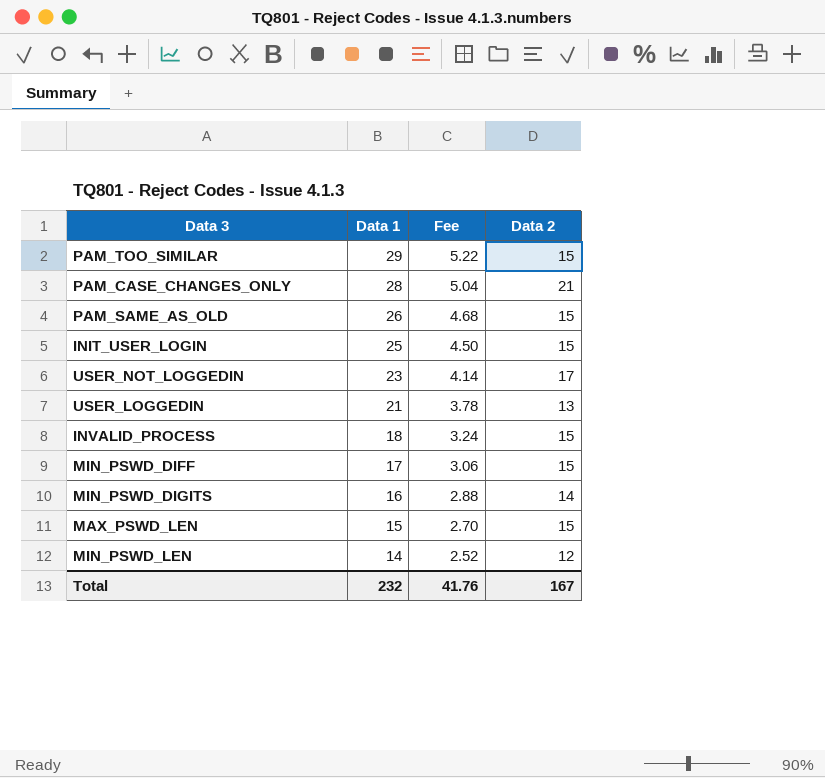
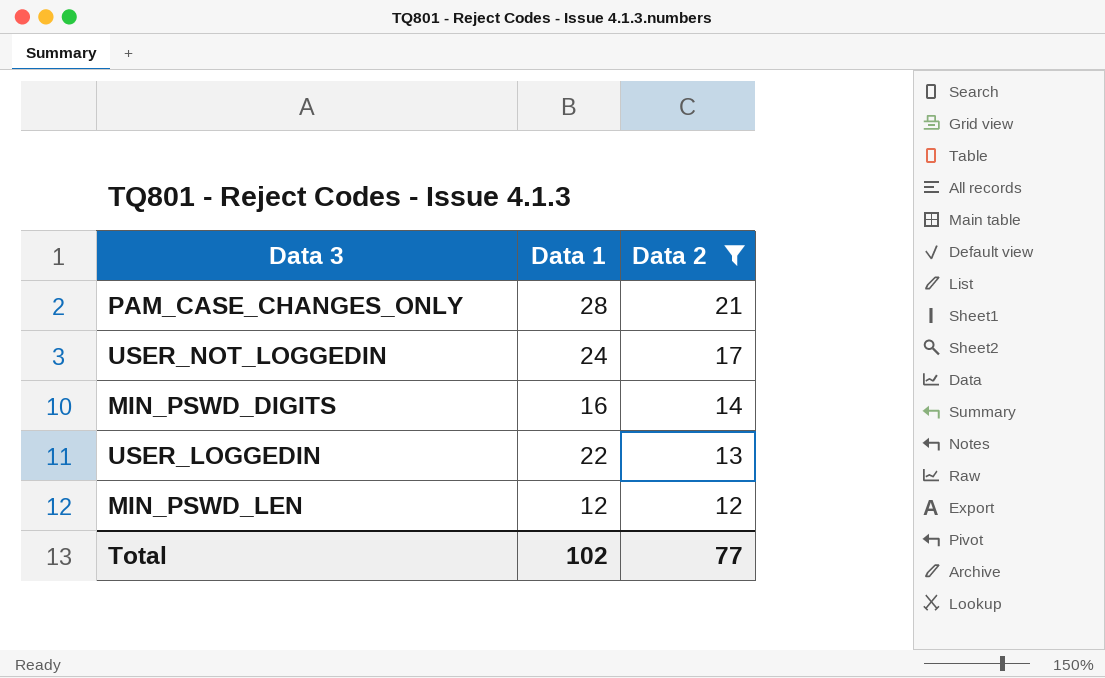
filter: none -> Data 2 != 15
row order: Data 1 descending -> Data 2 descending
column Fee | formula: [Data 1] * 0.18 -> none
USER_NOT_LOGGEDIN | Data 1: 23 -> 24
USER_LOGGEDIN | Data 1: 21 -> 22
MIN_PSWD_LEN | Data 1: 14 -> 12
Total | Data 1: 232 -> 102
Total | Data 2: 167 -> 77

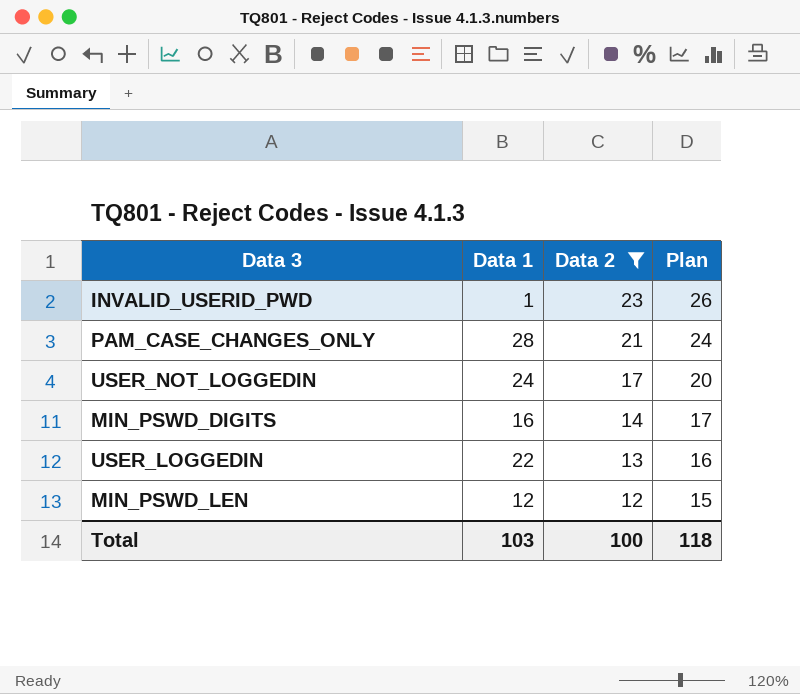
column Plan | formula: none -> [Data 2] + 3
row INVALID_USERID_PWD: none -> 1 | 23 | 26
Total | Data 1: 102 -> 103
Total | Data 2: 77 -> 100

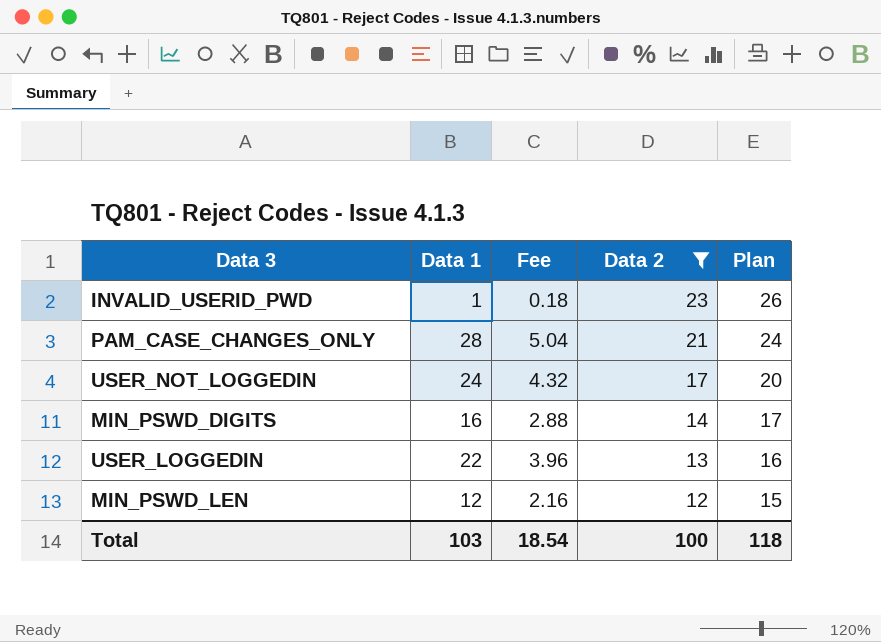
column Fee | formula: none -> [Data 1] * 0.18

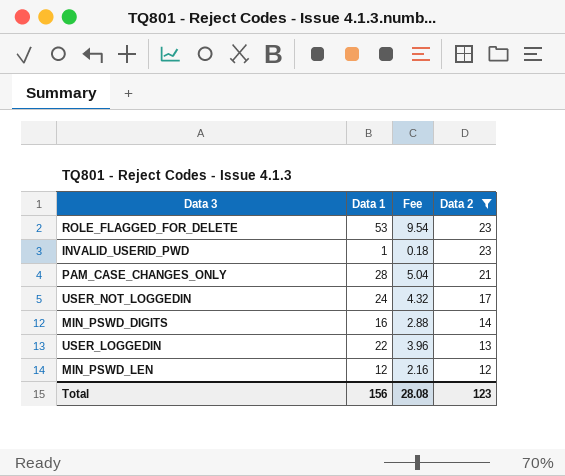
column Plan | formula: [Data 2] + 3 -> none
row ROLE_FLAGGED_FOR_DELETE: none -> 53 | 9.54 | 23
Total | Data 1: 103 -> 156
Total | Fee: 18.54 -> 28.08
Total | Data 2: 100 -> 123

